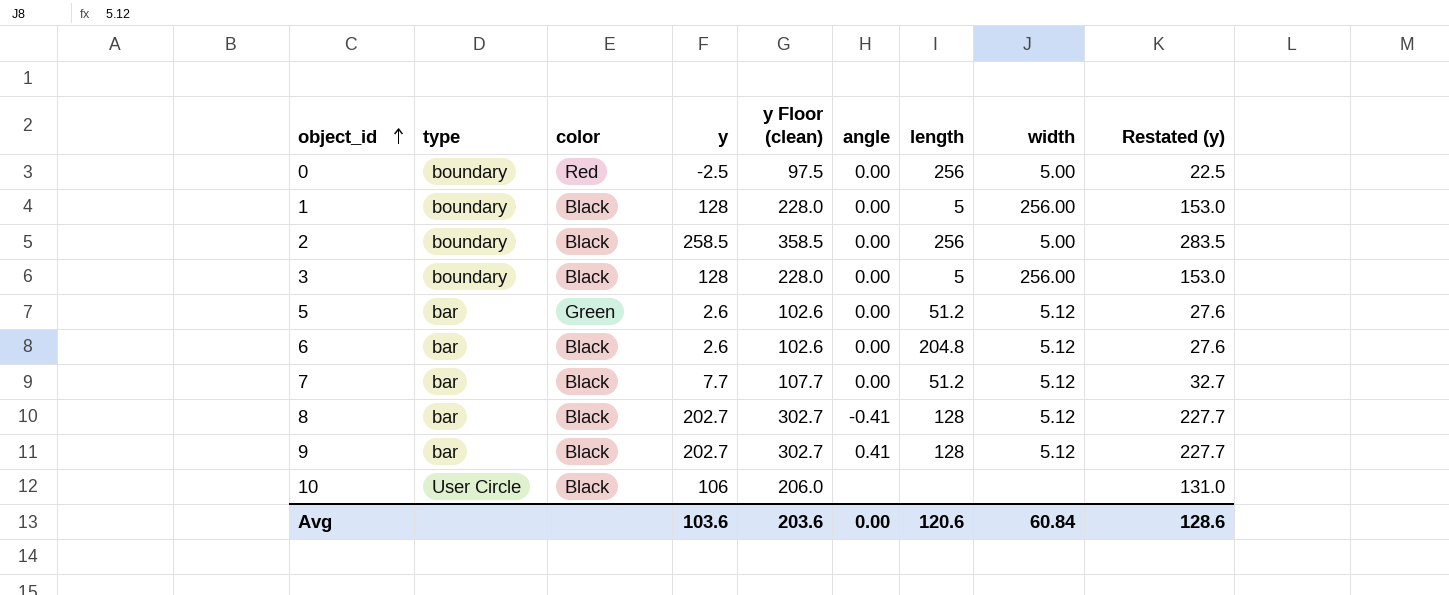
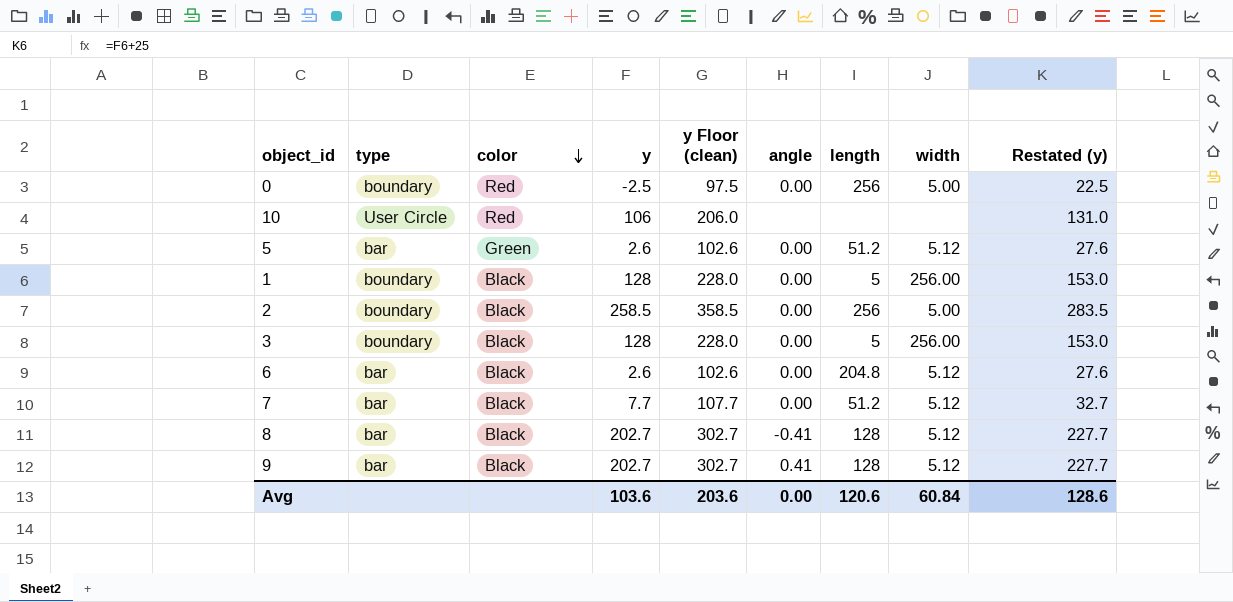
row order: object_id ascending -> color descending
10 | color: Black -> Red

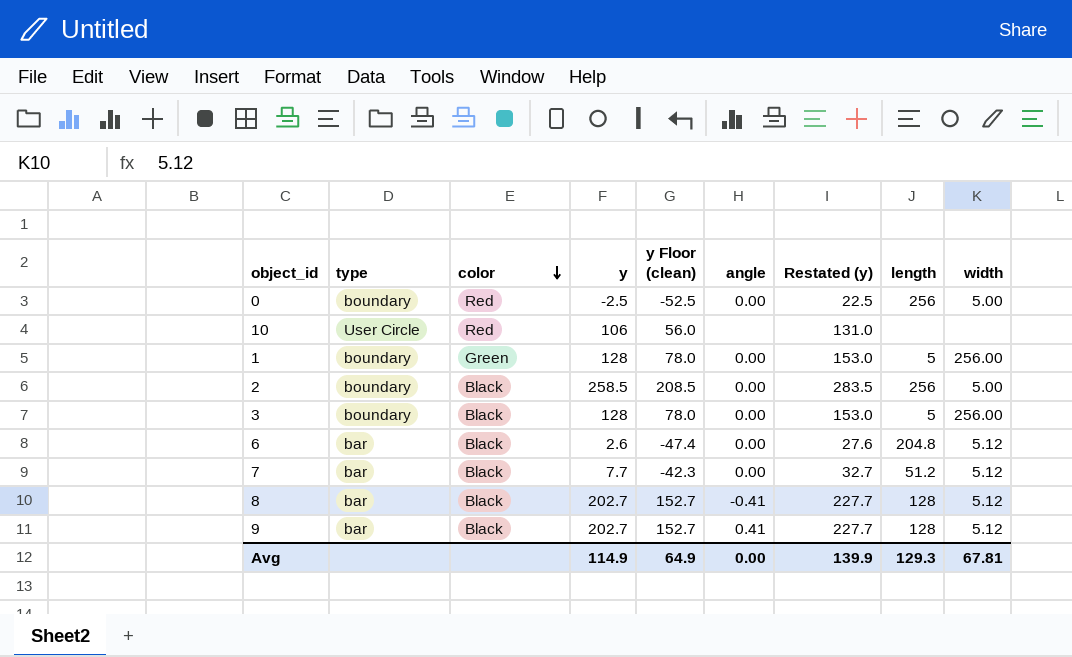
column y Floor (clean) | formula: [y] + 100 -> [y] - 50
column Restated (y) | position: 9 -> 7
row 5: bar | Green | 2.6 | 102.6 | 0.00 | 51.2 | 5.12 | 27.6 -> none
1 | color: Black -> Green
Avg | y: 103.6 -> 114.9
Avg | y Floor (clean): 203.6 -> 64.9
Avg | Restated (y): 128.6 -> 139.9
Avg | length: 120.6 -> 129.3
Avg | width: 60.84 -> 67.81

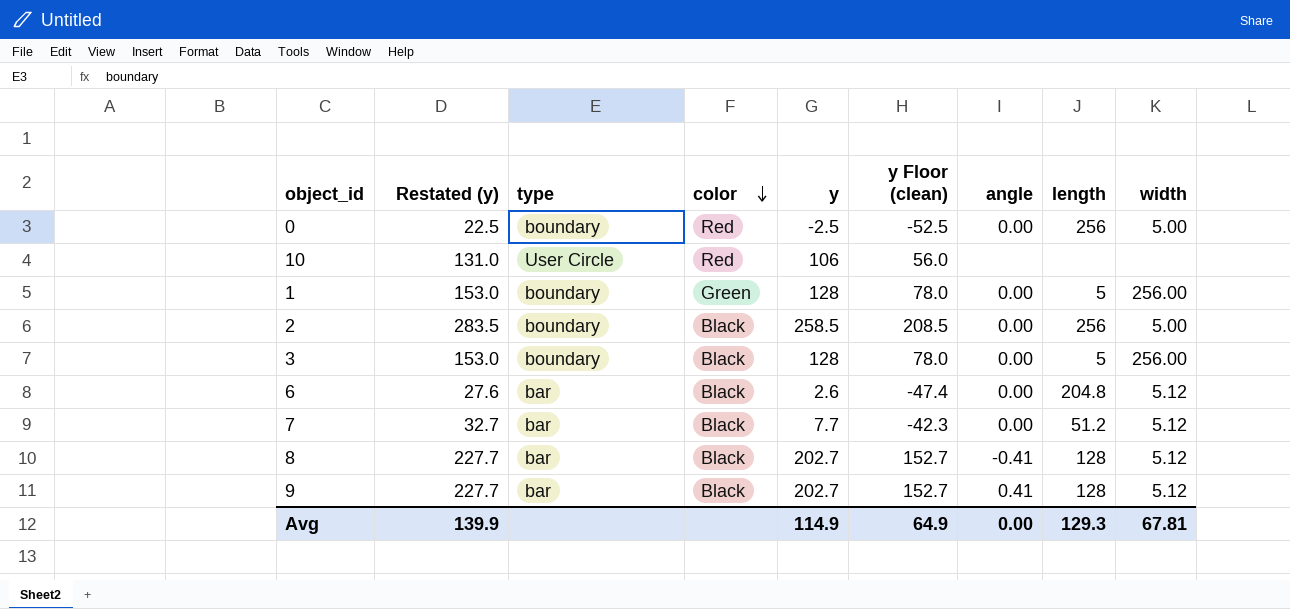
column Restated (y) | position: 7 -> 2

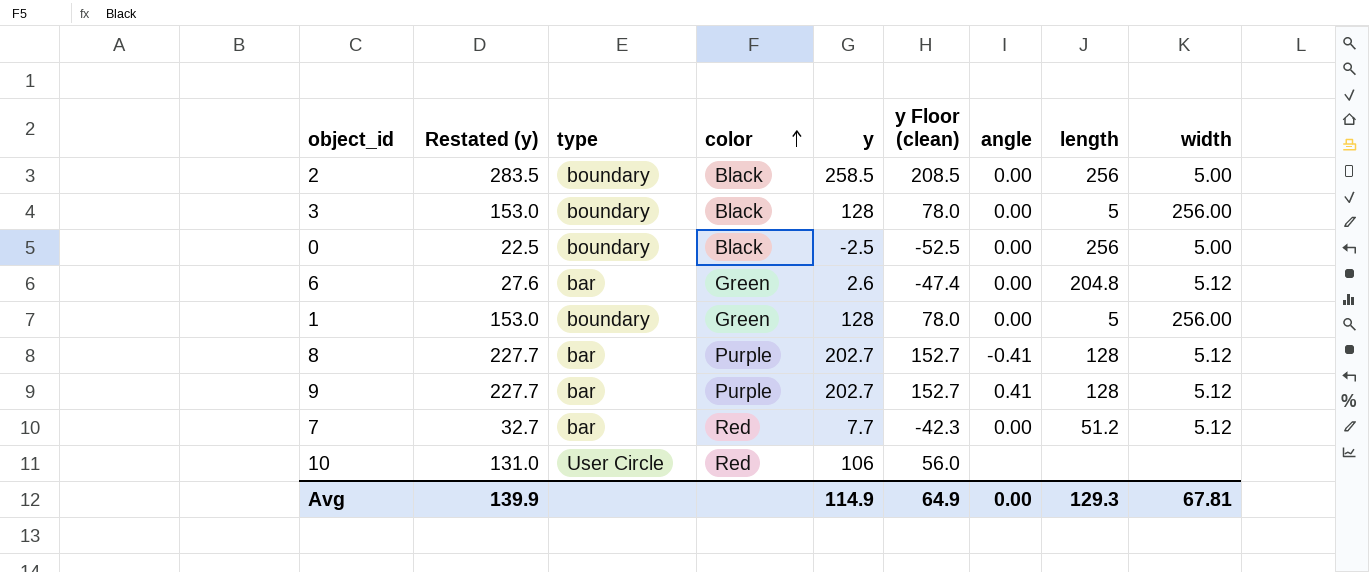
row order: color descending -> color ascending
0 | color: Red -> Black
6 | color: Black -> Green
8 | color: Black -> Purple
9 | color: Black -> Purple
7 | color: Black -> Red

